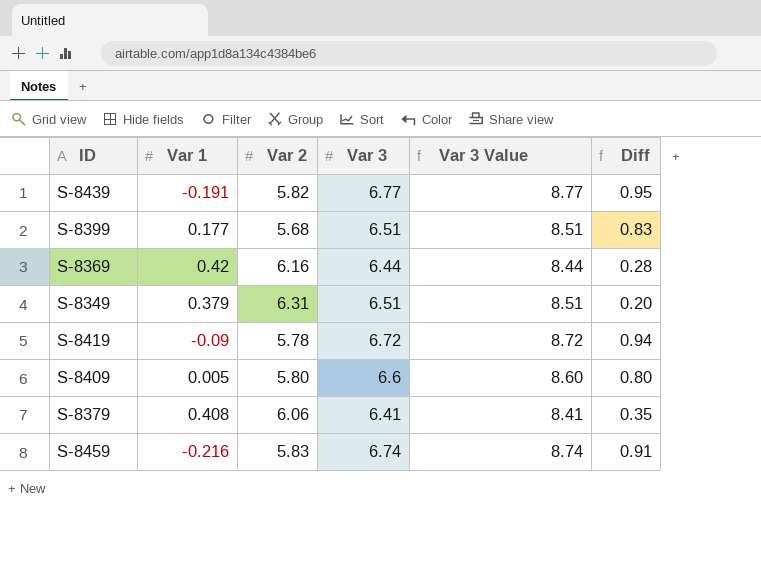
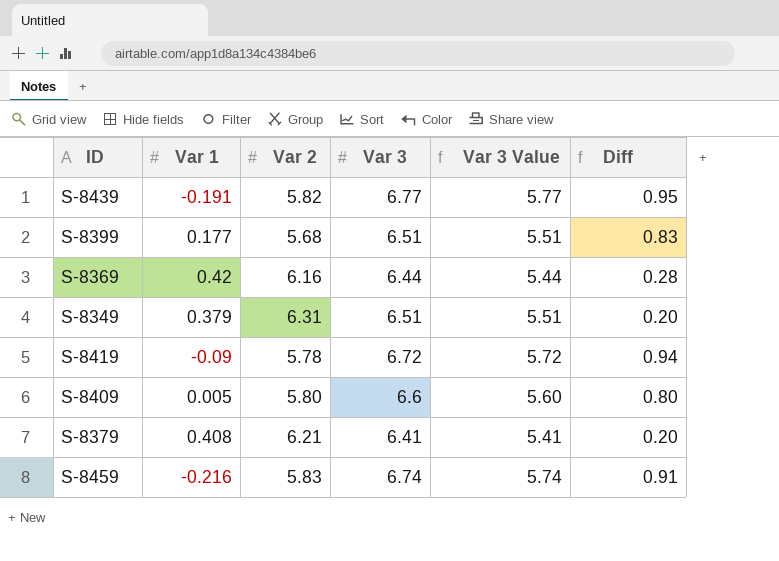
column Var 3 Value | formula: [Var 3] + 2 -> [Var 3] - 1
S-8379 | Var 2: 6.06 -> 6.21
S-8379 | Diff: 0.35 -> 0.20

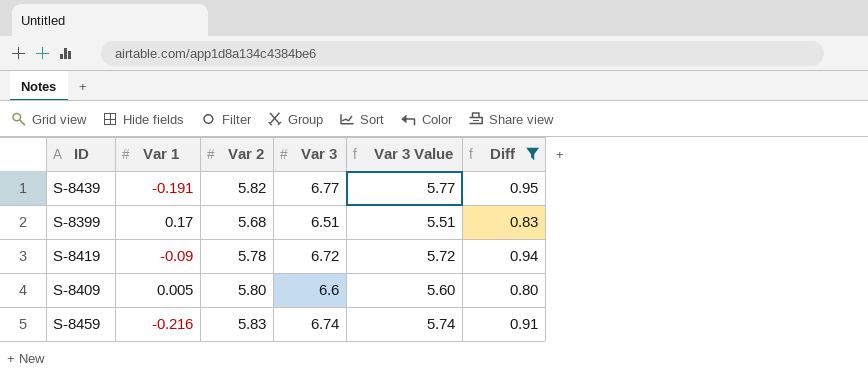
filter: none -> Diff >= 0.80
S-8399 | Var 1: 0.177 -> 0.17

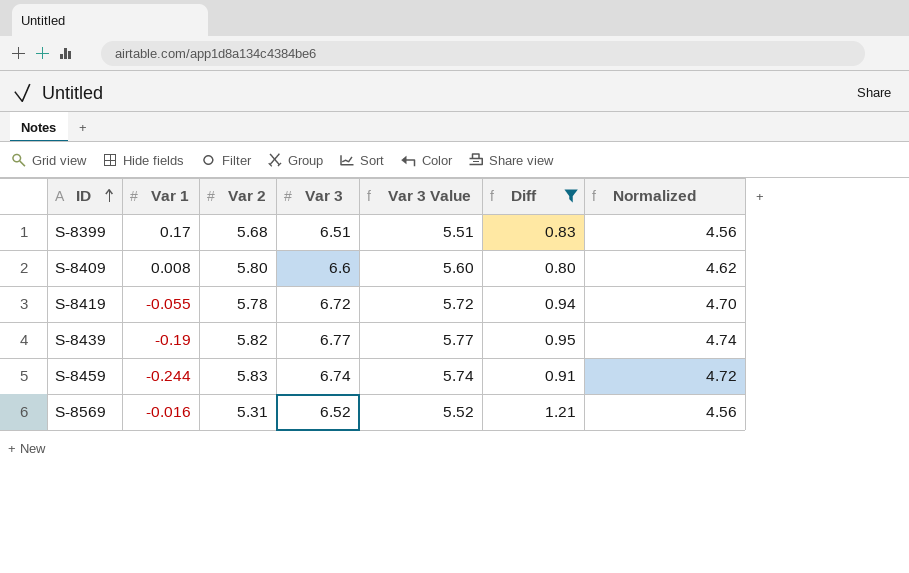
row order: none -> ID ascending
column Normalized | formula: none -> [Var 3] * 0.7
S-8409 | Var 1: 0.005 -> 0.008
S-8419 | Var 1: -0.09 -> -0.055
S-8439 | Var 1: -0.191 -> -0.19
S-8459 | Var 1: -0.216 -> -0.244
row S-8569: none -> -0.016 | 5.31 | 6.52 | 5.52 | 1.21 | 4.56

